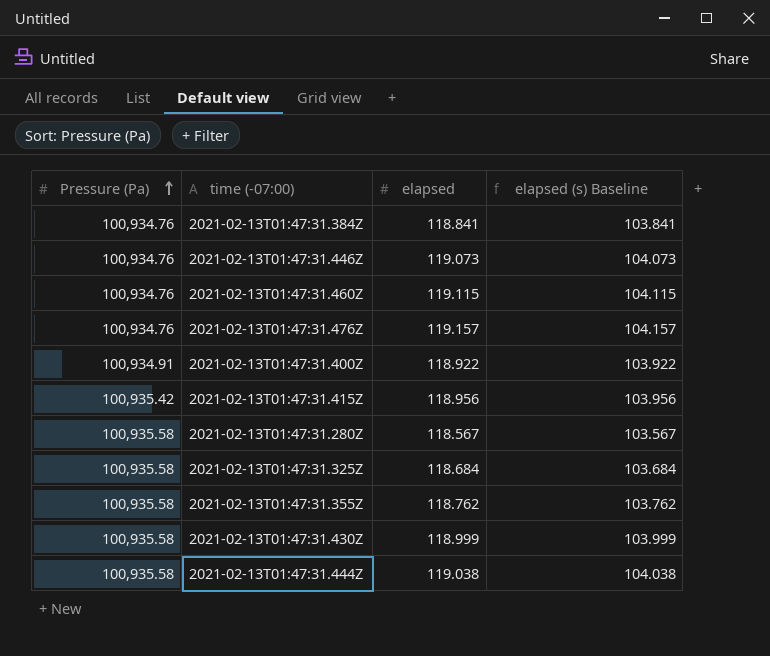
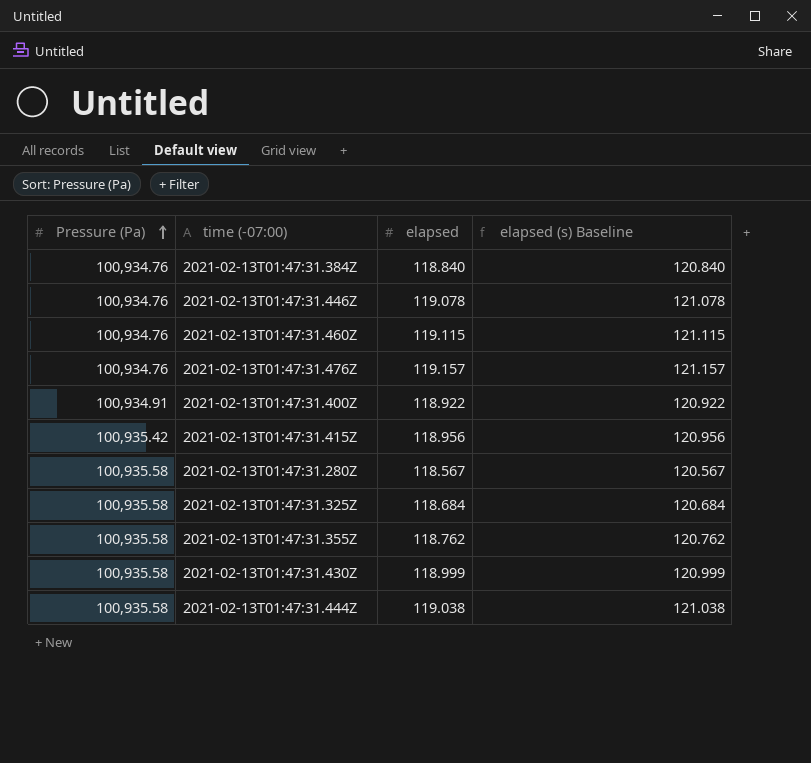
column elapsed (s) Baseline | formula: [elapsed] - 15 -> [elapsed] + 2
2021-02-13T01:47:31.384Z | elapsed: 118.841 -> 118.840
2021-02-13T01:47:31.446Z | elapsed: 119.073 -> 119.078

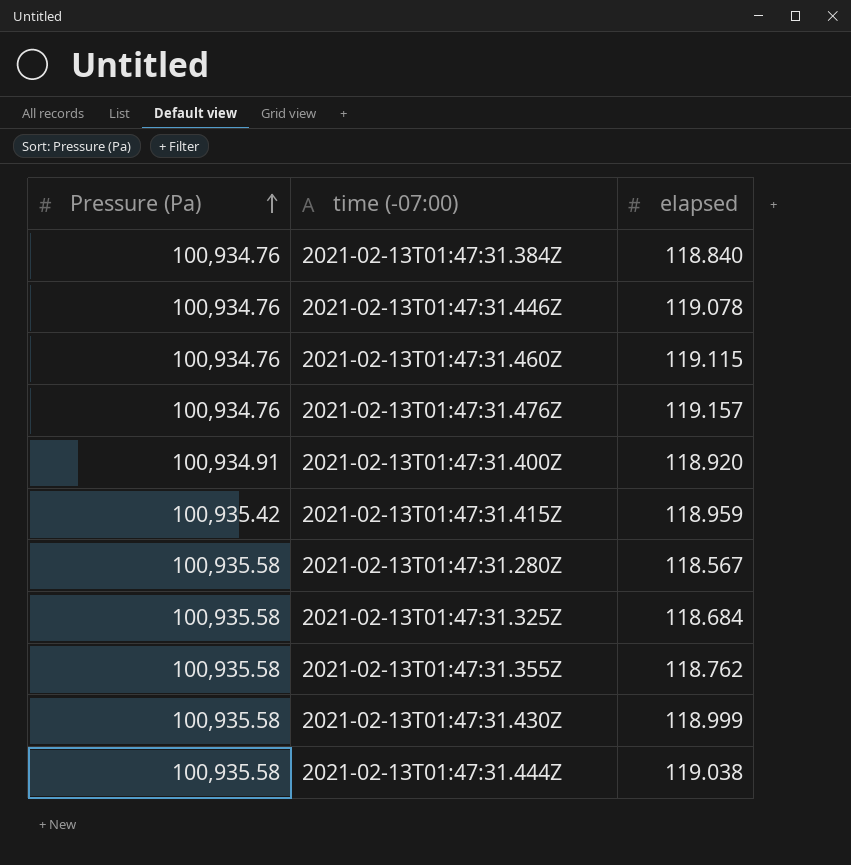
column elapsed (s) Baseline | formula: [elapsed] + 2 -> none
2021-02-13T01:47:31.400Z | elapsed: 118.922 -> 118.920
2021-02-13T01:47:31.415Z | elapsed: 118.956 -> 118.959

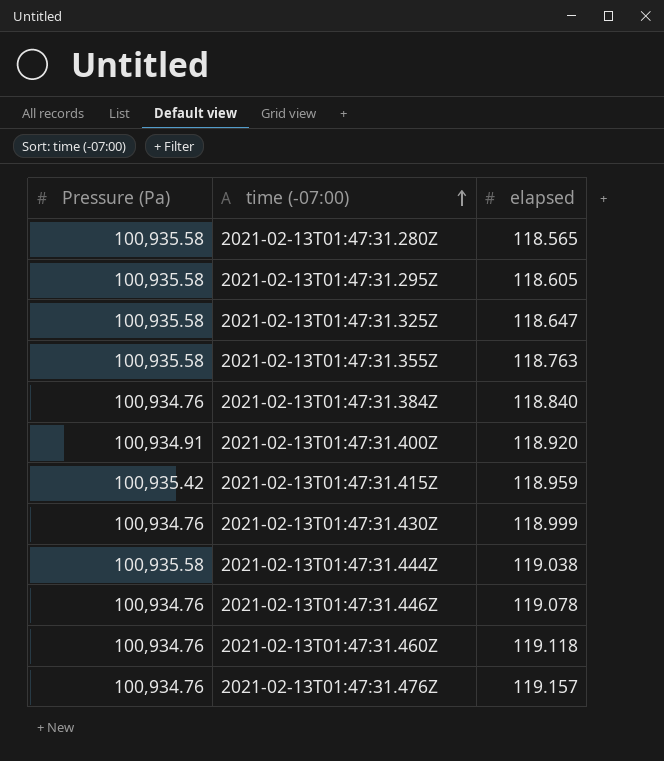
row order: Pressure (Pa) ascending -> time (-07:00) ascending
2021-02-13T01:47:31.280Z | elapsed: 118.567 -> 118.565
row 2021-02-13T01:47:31.295Z: none -> 100,935.58 | 118.605
2021-02-13T01:47:31.325Z | elapsed: 118.684 -> 118.647
2021-02-13T01:47:31.355Z | elapsed: 118.762 -> 118.763
2021-02-13T01:47:31.430Z | Pressure (Pa): 100,935.58 -> 100,934.76
2021-02-13T01:47:31.460Z | elapsed: 119.115 -> 119.118

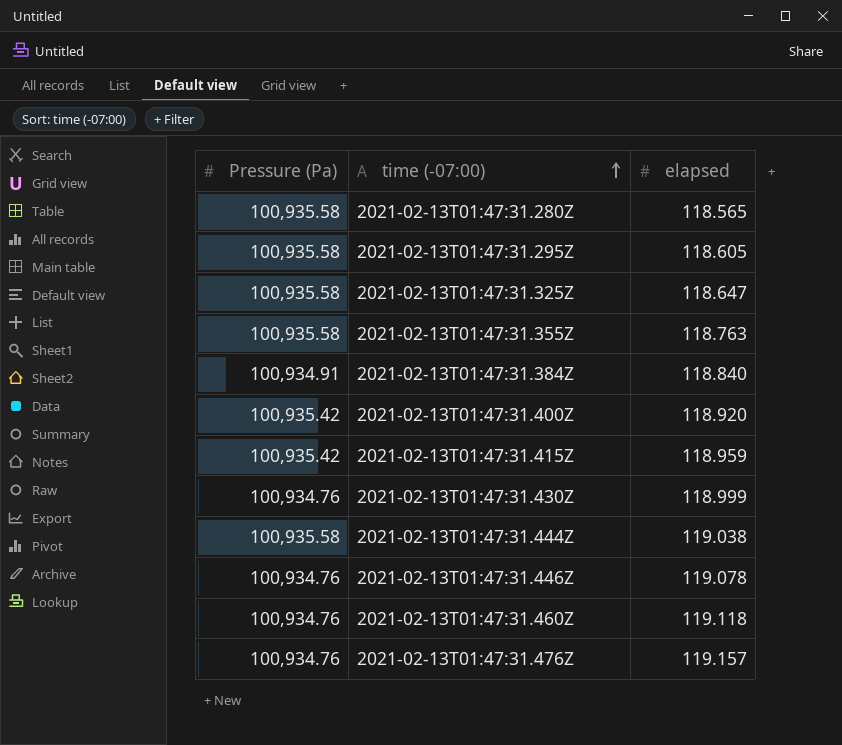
2021-02-13T01:47:31.384Z | Pressure (Pa): 100,934.76 -> 100,934.91
2021-02-13T01:47:31.400Z | Pressure (Pa): 100,934.91 -> 100,935.42

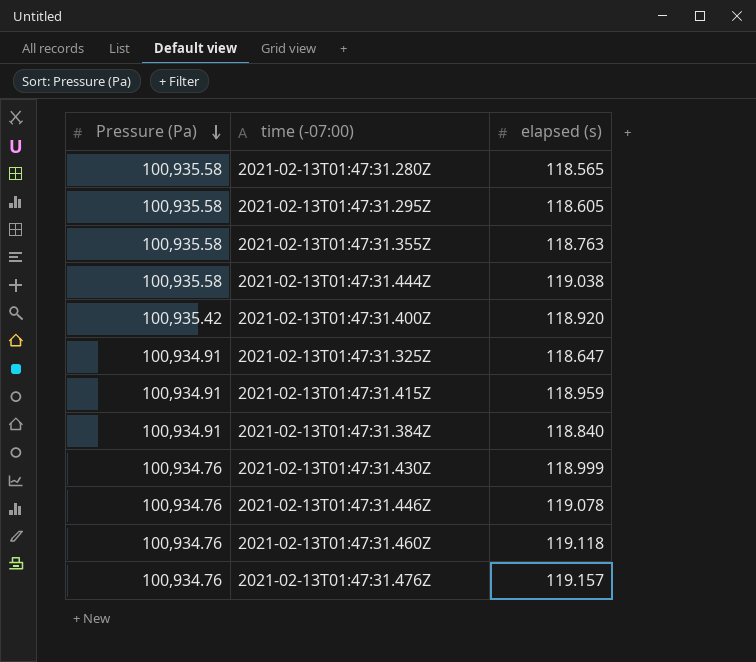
row order: time (-07:00) ascending -> Pressure (Pa) descending
column name: elapsed -> elapsed (s)
2021-02-13T01:47:31.325Z | Pressure (Pa): 100,935.58 -> 100,934.91
2021-02-13T01:47:31.415Z | Pressure (Pa): 100,935.42 -> 100,934.91

